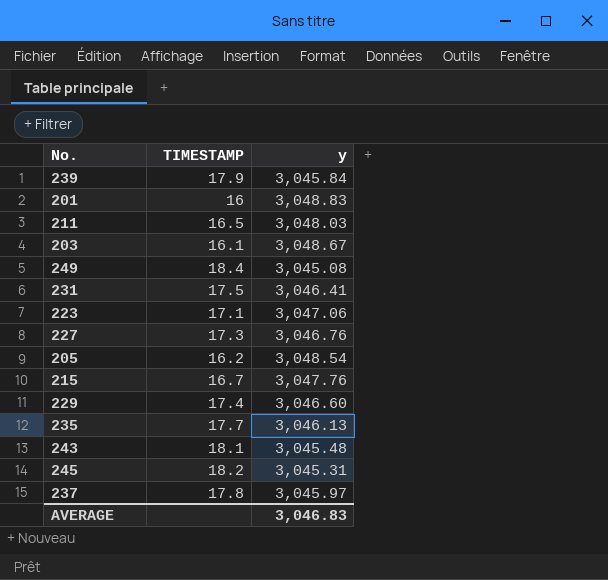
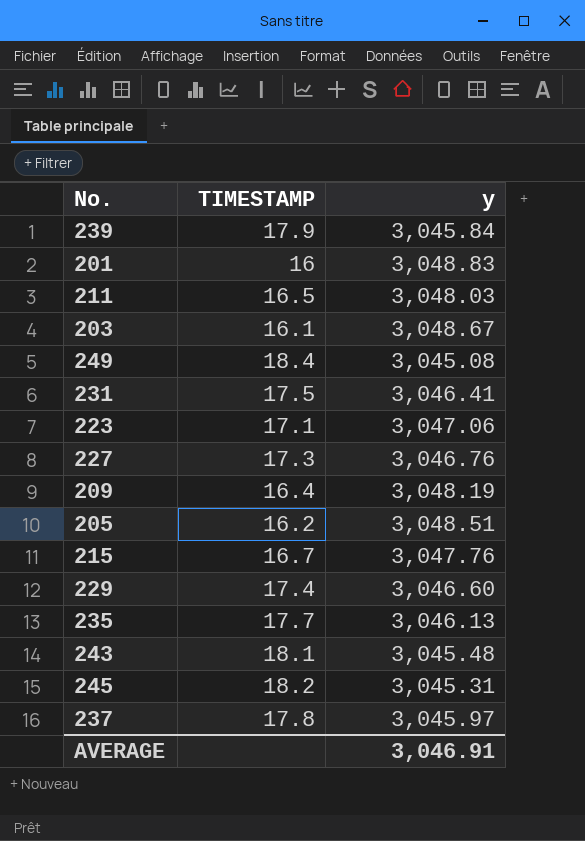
row 209: none -> 16.4 | 3,048.19
205 | y: 3,048.54 -> 3,048.51
AVERAGE | y: 3,046.83 -> 3,046.91

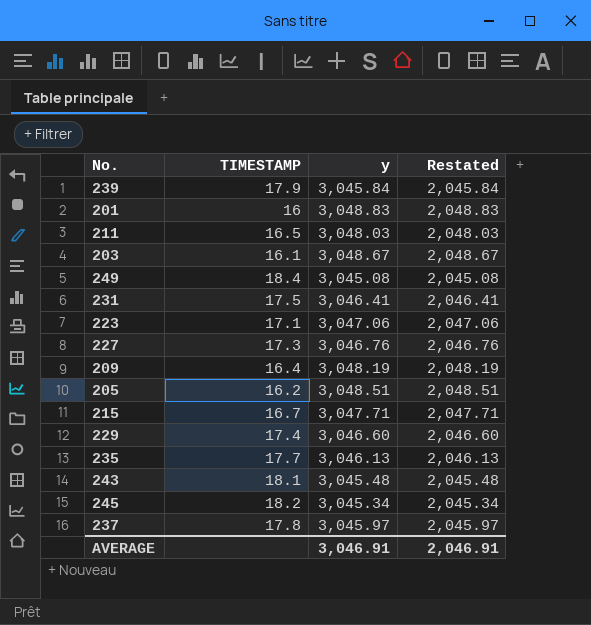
column Restated | formula: none -> [y] - 1000
215 | y: 3,047.76 -> 3,047.71
245 | y: 3,045.31 -> 3,045.34

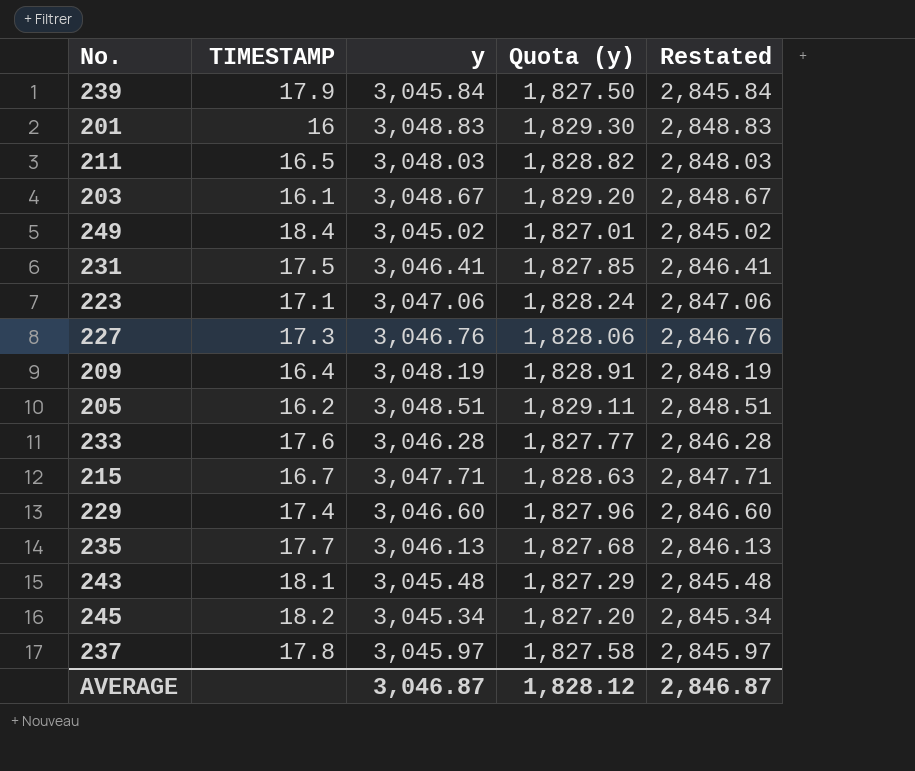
column Quota (y) | formula: none -> [y] * 0.6
column Restated | formula: [y] - 1000 -> [y] - 200
249 | y: 3,045.08 -> 3,045.02
row 233: none -> 17.6 | 3,046.28 | 1,827.77 | 2,846.28
AVERAGE | y: 3,046.91 -> 3,046.87
AVERAGE | Restated: 2,046.91 -> 2,846.87

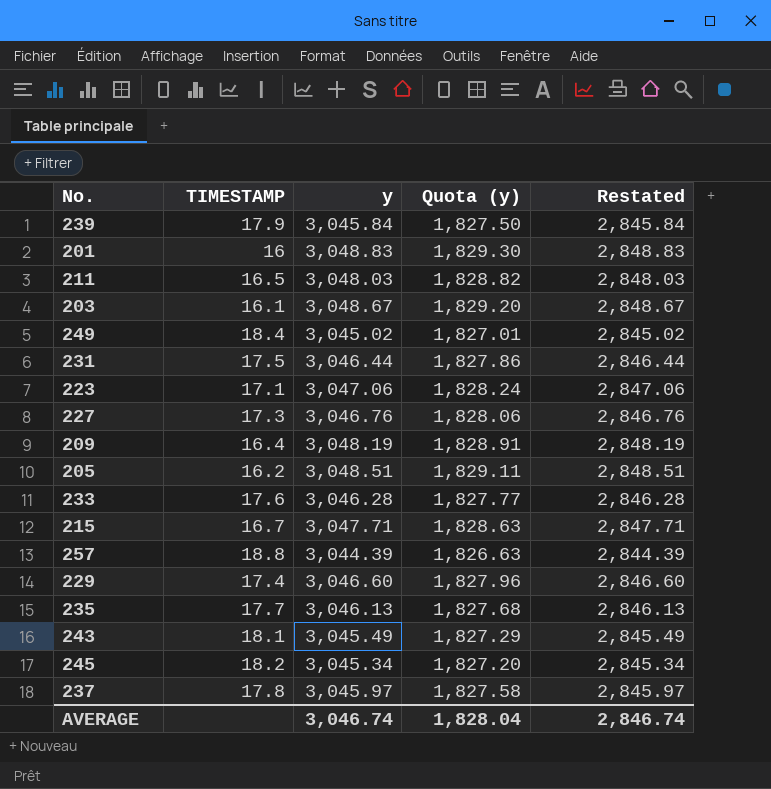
231 | y: 3,046.41 -> 3,046.44
231 | Quota (y): 1,827.85 -> 1,827.86
231 | Restated: 2,846.41 -> 2,846.44
row 257: none -> 18.8 | 3,044.39 | 1,826.63 | 2,844.39
243 | y: 3,045.48 -> 3,045.49
243 | Restated: 2,845.48 -> 2,845.49
AVERAGE | y: 3,046.87 -> 3,046.74
AVERAGE | Quota (y): 1,828.12 -> 1,828.04
AVERAGE | Restated: 2,846.87 -> 2,846.74

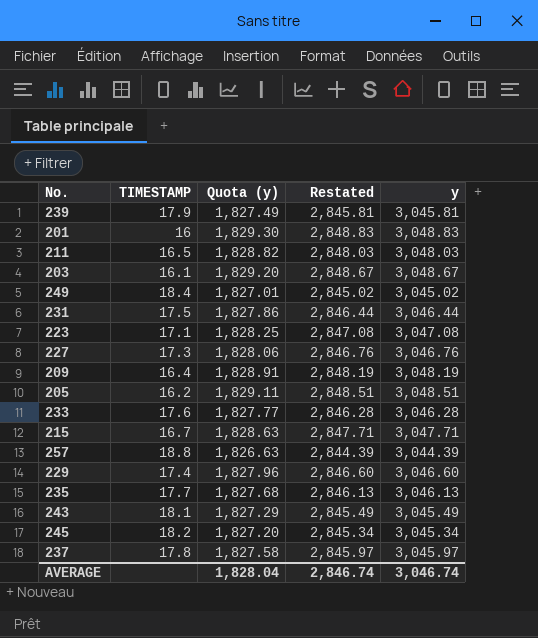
column y | position: 3 -> 5
239 | Quota (y): 1,827.50 -> 1,827.49
239 | Restated: 2,845.84 -> 2,845.81
239 | y: 3,045.84 -> 3,045.81
223 | Quota (y): 1,828.24 -> 1,828.25
223 | Restated: 2,847.06 -> 2,847.08
223 | y: 3,047.06 -> 3,047.08

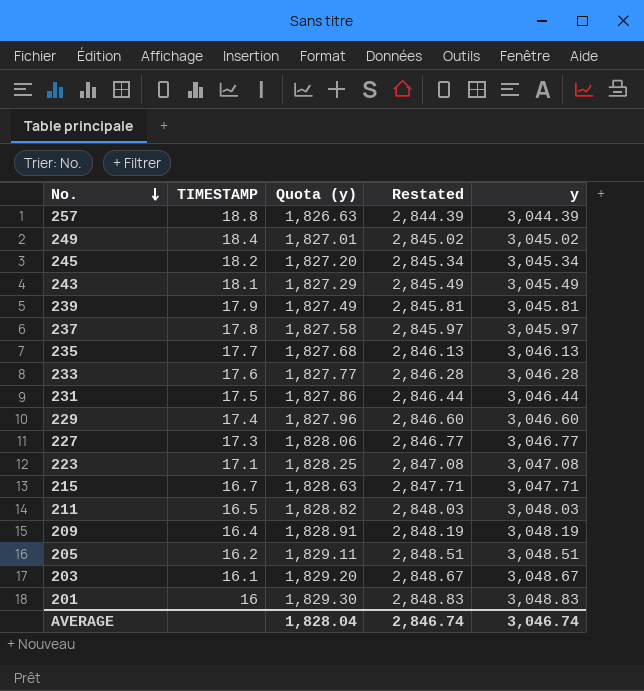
row order: none -> No. descending
227 | Restated: 2,846.76 -> 2,846.77
227 | y: 3,046.76 -> 3,046.77

